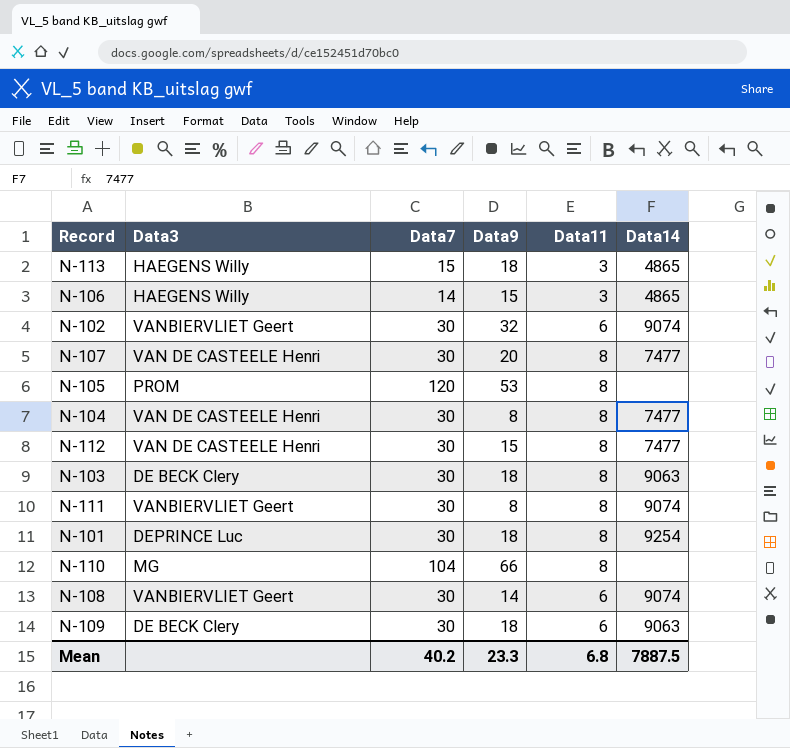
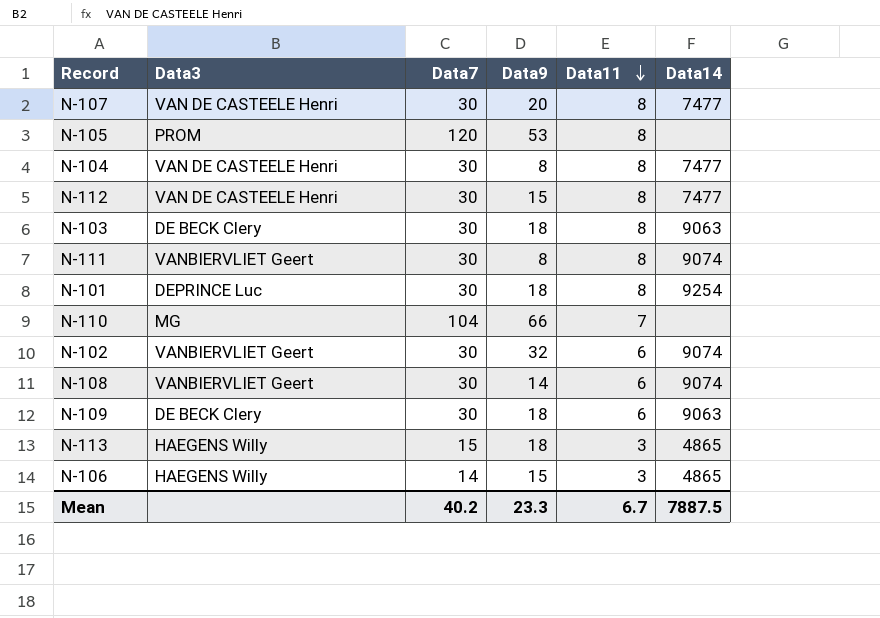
row order: none -> Data11 descending
N-110 | Data11: 8 -> 7
Mean | Data11: 6.8 -> 6.7

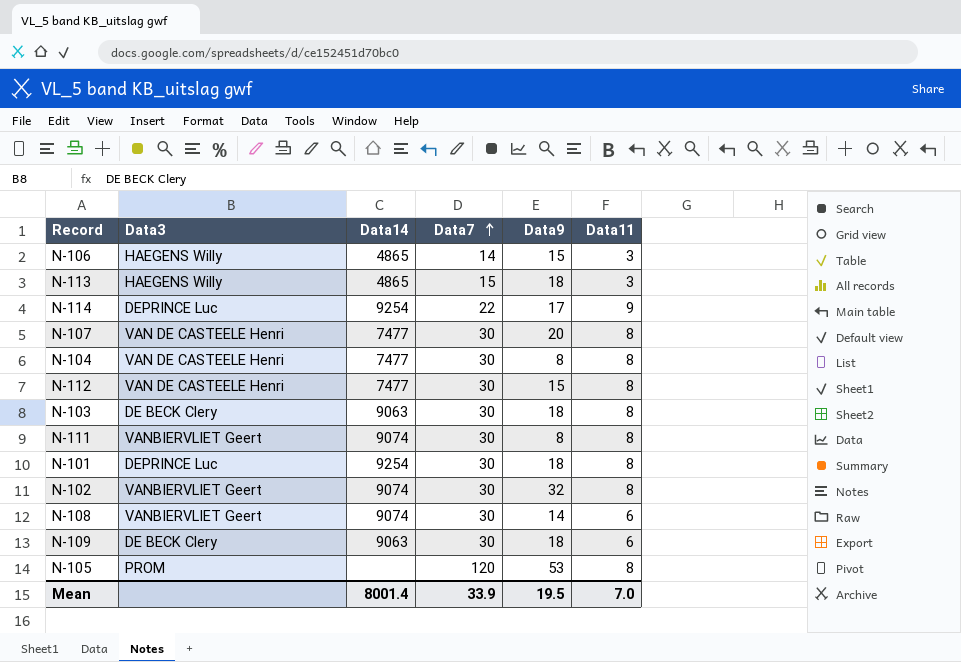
row order: Data11 descending -> Data7 ascending
column Data14 | position: 6 -> 3
row N-110: MG | 104 | 66 | 7 | none -> none
row N-114: none -> DEPRINCE Luc | 9254 | 22 | 17 | 9
N-102 | Data11: 6 -> 8
Mean | Data14: 7887.5 -> 8001.4
Mean | Data7: 40.2 -> 33.9
Mean | Data9: 23.3 -> 19.5
Mean | Data11: 6.7 -> 7.0

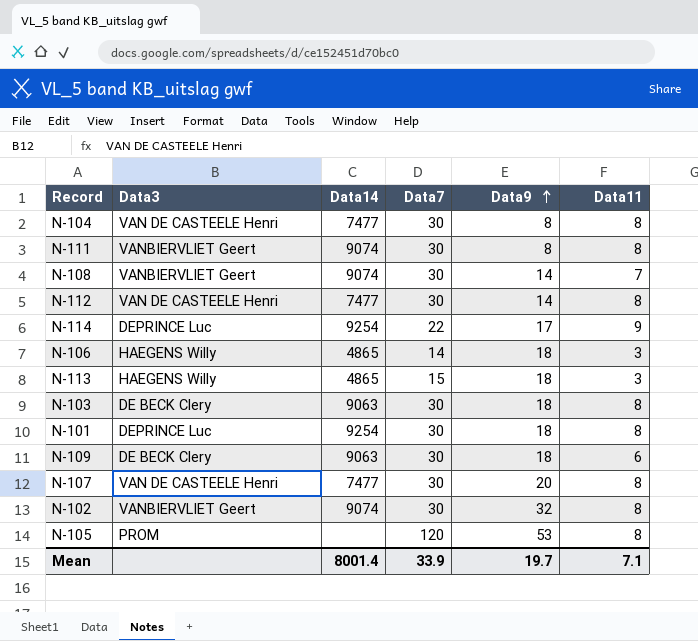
row order: Data7 ascending -> Data9 ascending
N-108 | Data11: 6 -> 7
N-112 | Data9: 15 -> 14
N-106 | Data9: 15 -> 18
Mean | Data9: 19.5 -> 19.7
Mean | Data11: 7.0 -> 7.1

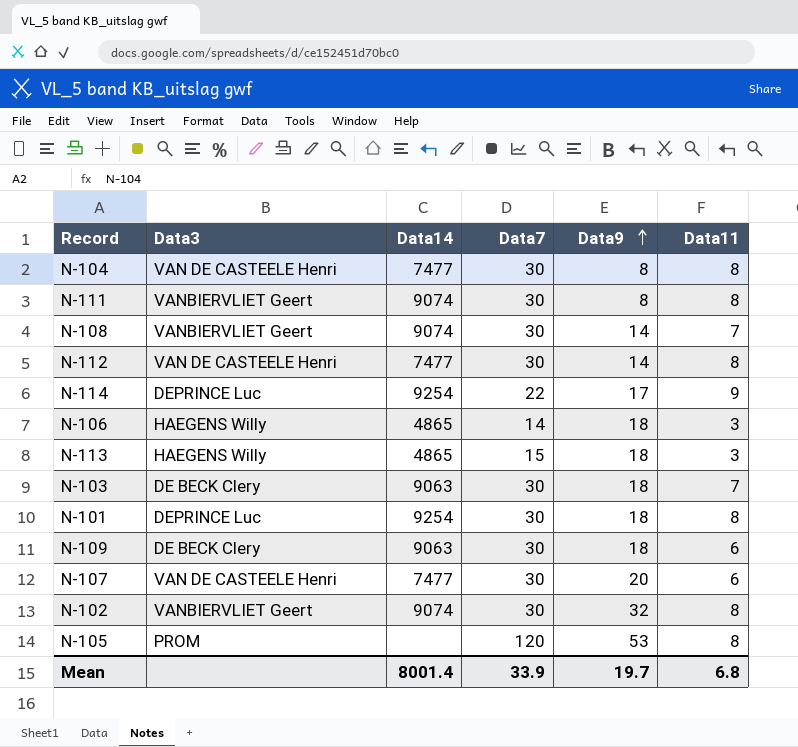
N-103 | Data11: 8 -> 7
N-107 | Data11: 8 -> 6
Mean | Data11: 7.1 -> 6.8

